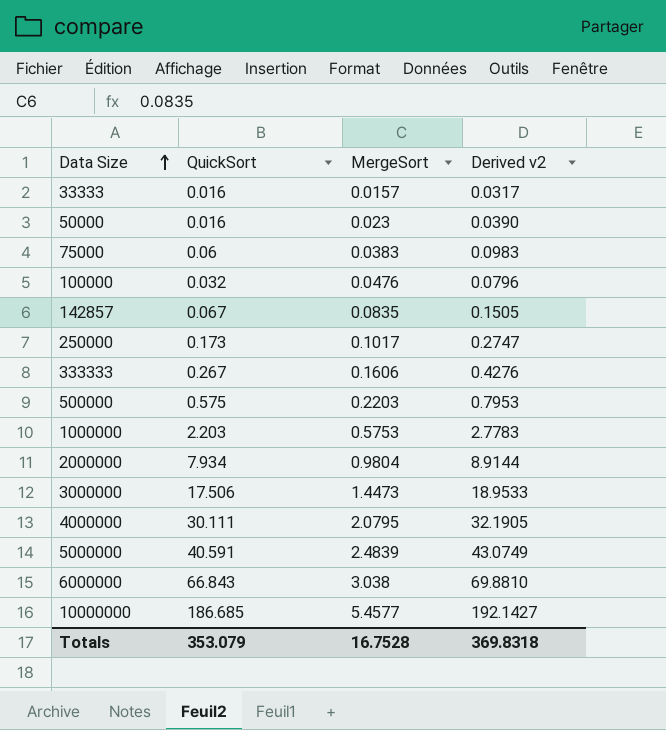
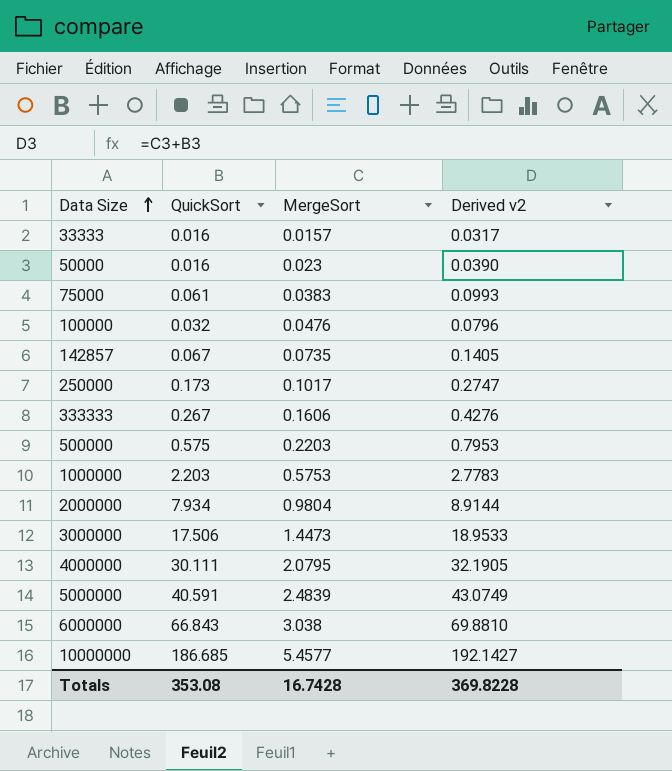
75000 | QuickSort: 0.06 -> 0.061
75000 | Derived v2: 0.0983 -> 0.0993
142857 | MergeSort: 0.0835 -> 0.0735
142857 | Derived v2: 0.1505 -> 0.1405
Totals | QuickSort: 353.079 -> 353.08
Totals | MergeSort: 16.7528 -> 16.7428
Totals | Derived v2: 369.8318 -> 369.8228

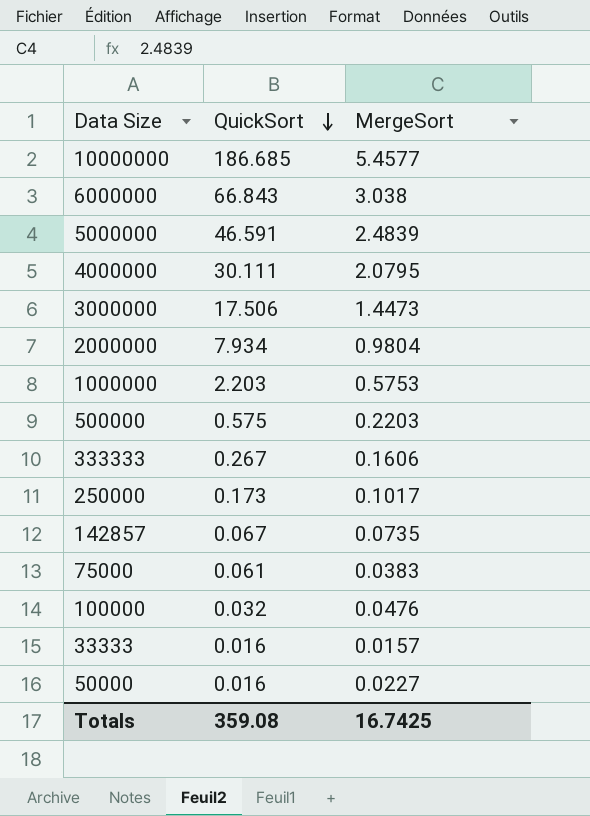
row order: Data Size ascending -> QuickSort descending
column Derived v2 | formula: [QuickSort] + [MergeSort] -> none
5000000 | QuickSort: 40.591 -> 46.591
50000 | MergeSort: 0.023 -> 0.0227
Totals | QuickSort: 353.08 -> 359.08
Totals | MergeSort: 16.7428 -> 16.7425

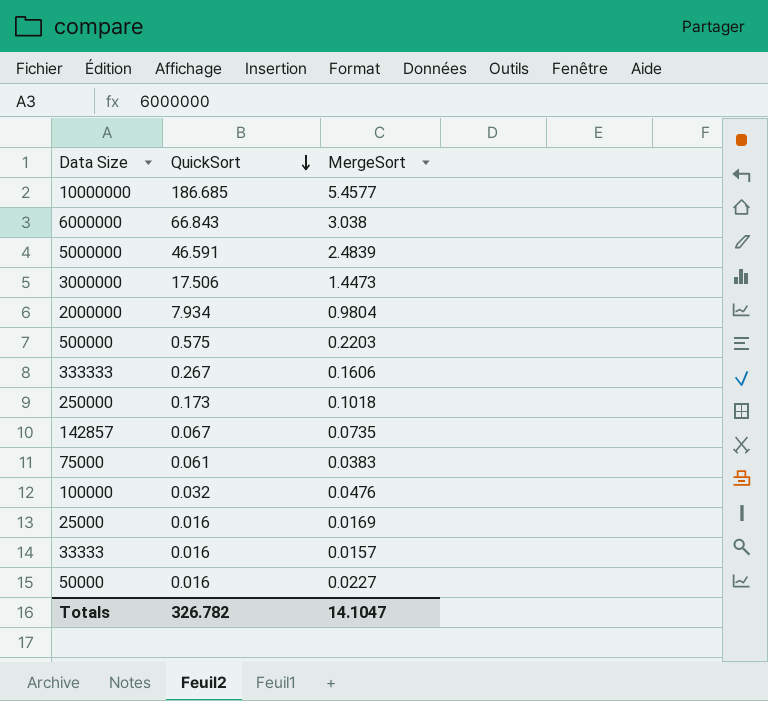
row 4000000: 30.111 | 2.0795 -> none
row 1000000: 2.203 | 0.5753 -> none
250000 | MergeSort: 0.1017 -> 0.1018
row 25000: none -> 0.016 | 0.0169
Totals | QuickSort: 359.08 -> 326.782
Totals | MergeSort: 16.7425 -> 14.1047

